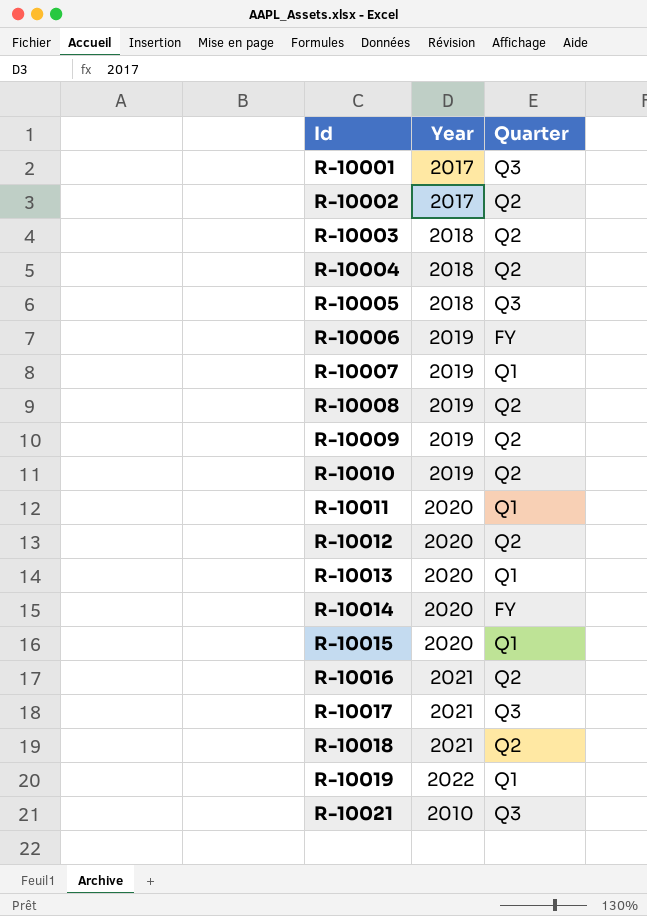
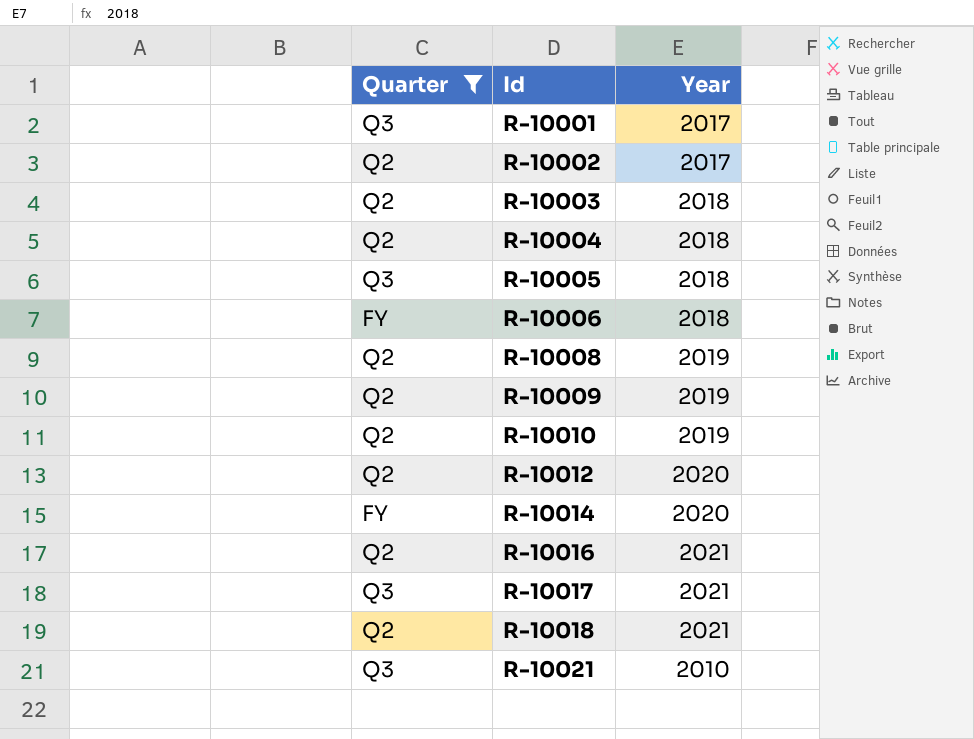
filter: none -> Quarter != Q1
column Quarter | position: 3 -> 1
R-10006 | Year: 2019 -> 2018

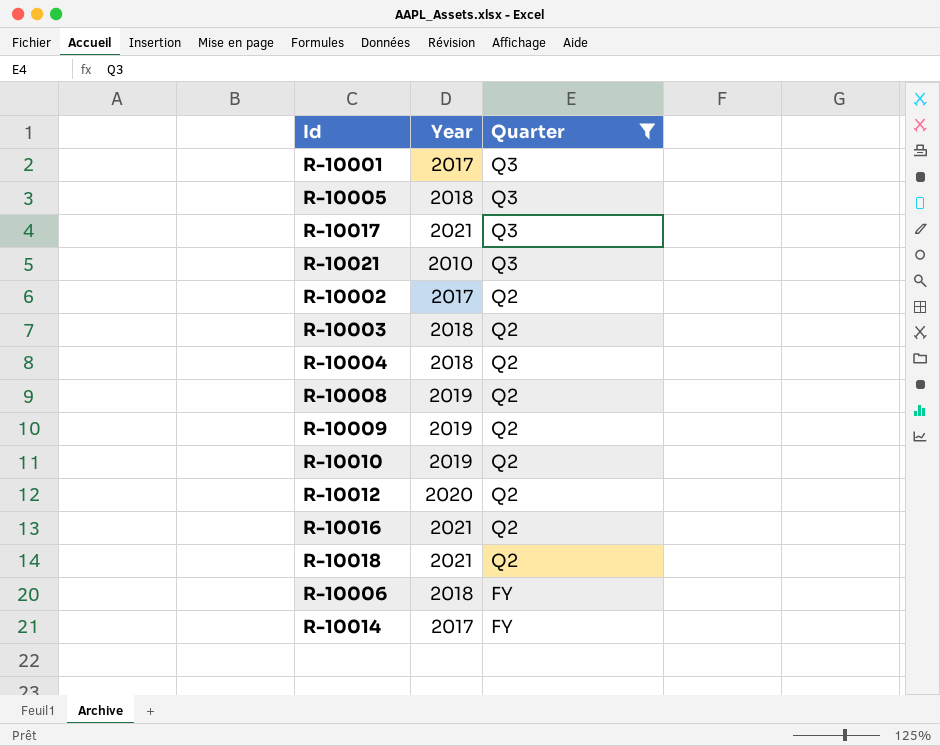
row order: Id ascending -> Quarter descending
column Quarter | position: 1 -> 3
R-10014 | Year: 2020 -> 2017

